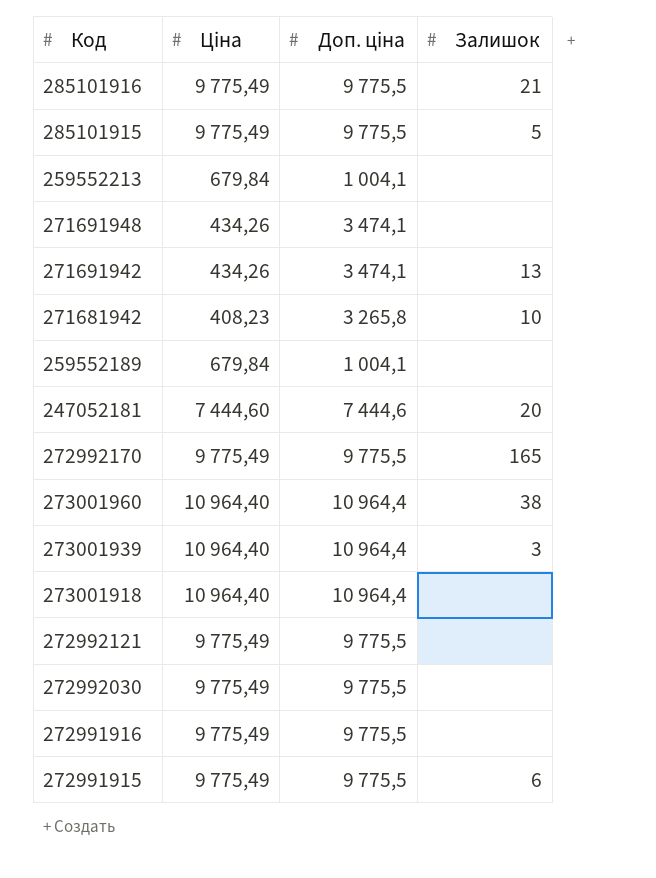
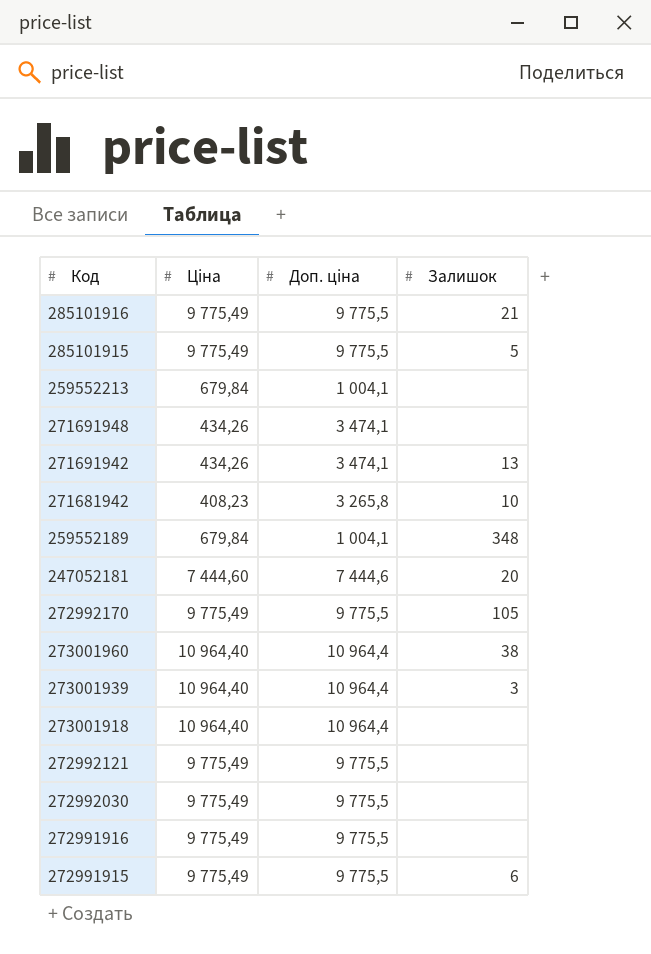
259552189 | Залишок: none -> 348
272992170 | Залишок: 165 -> 105

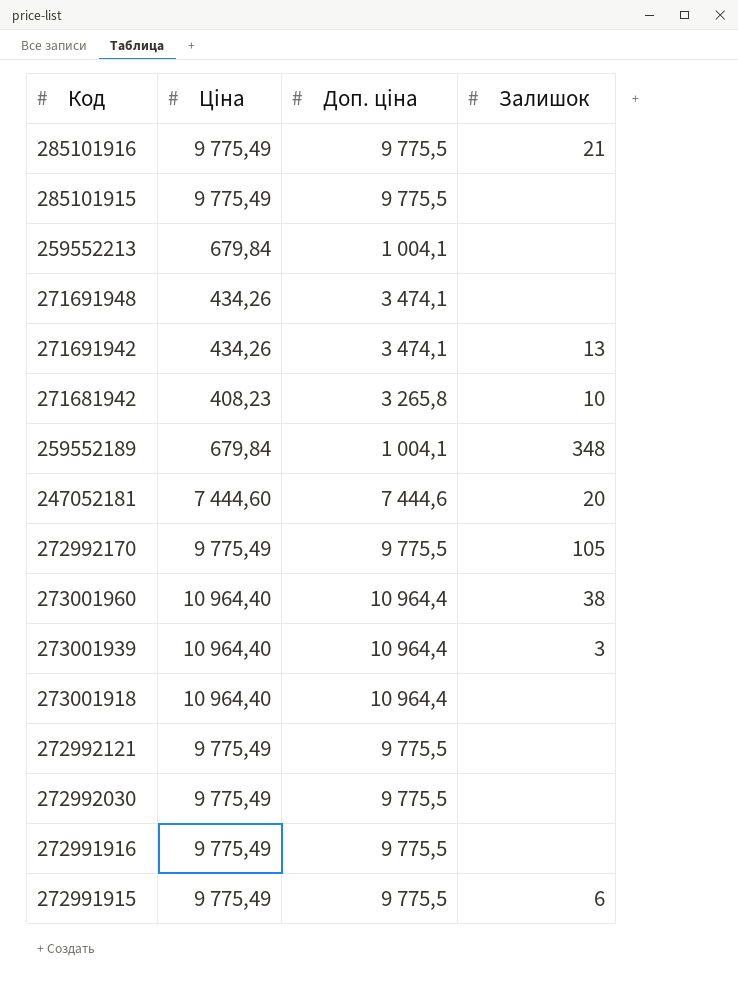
285101915 | Залишок: 5 -> none

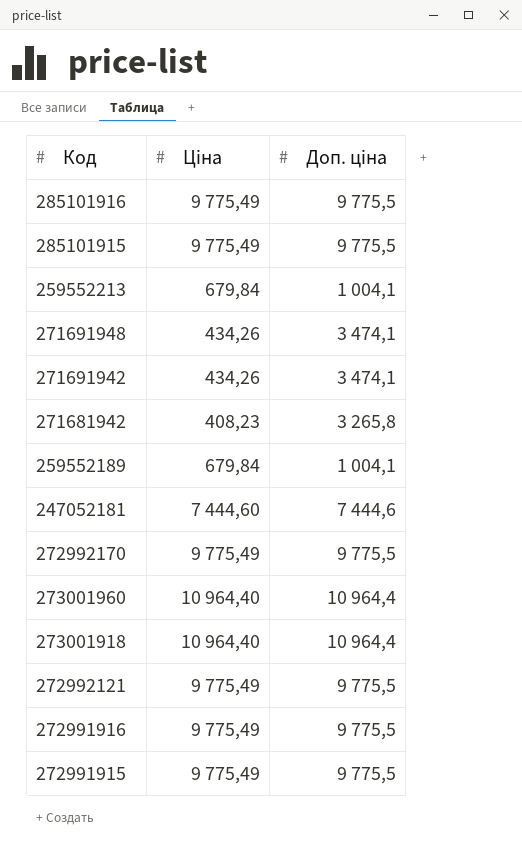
column Залишок | position: 4 -> none
row 273001939: 10 964,40 | 10 964,4 | 3 -> none
row 272992030: 9 775,49 | 9 775,5 | none -> none

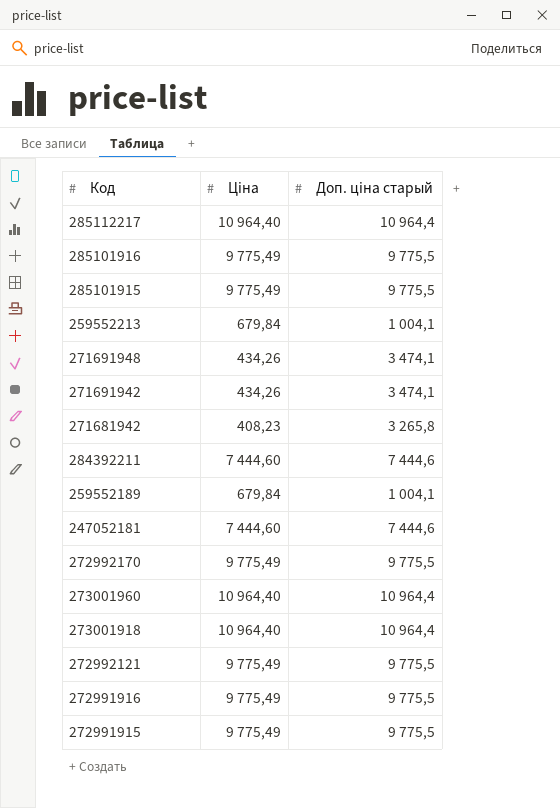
column name: Доп. ціна -> Доп. ціна старый
row 285112217: none -> 10 964,40 | 10 964,4
row 284392211: none -> 7 444,60 | 7 444,6

